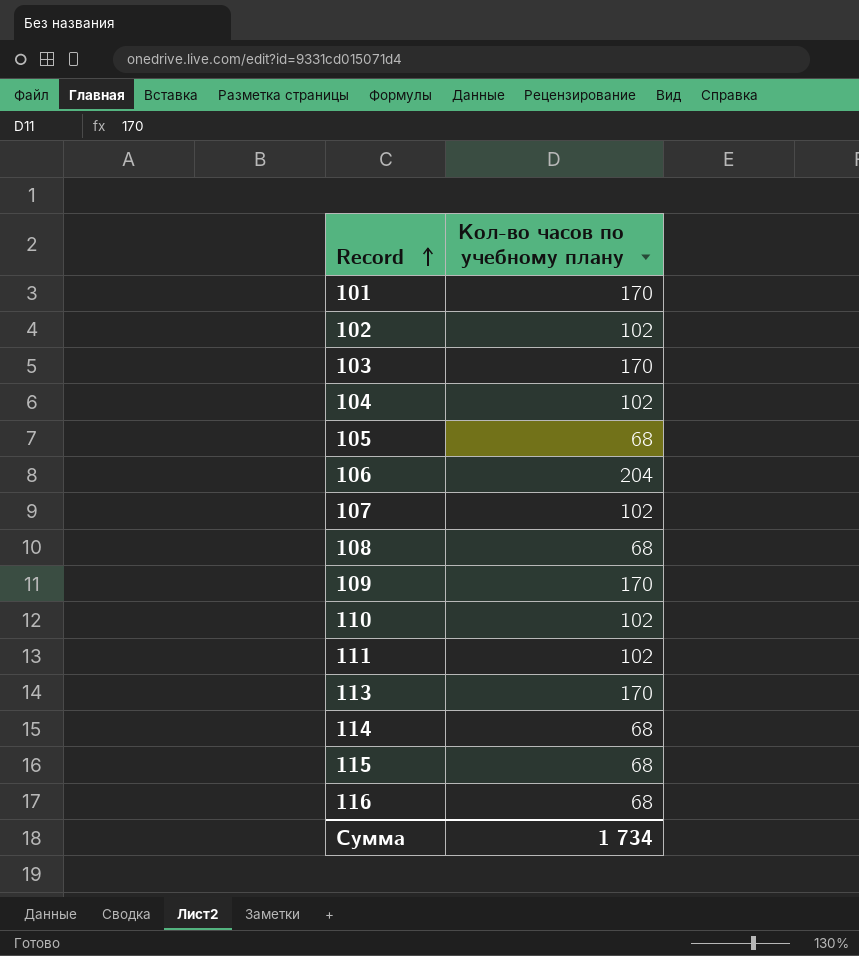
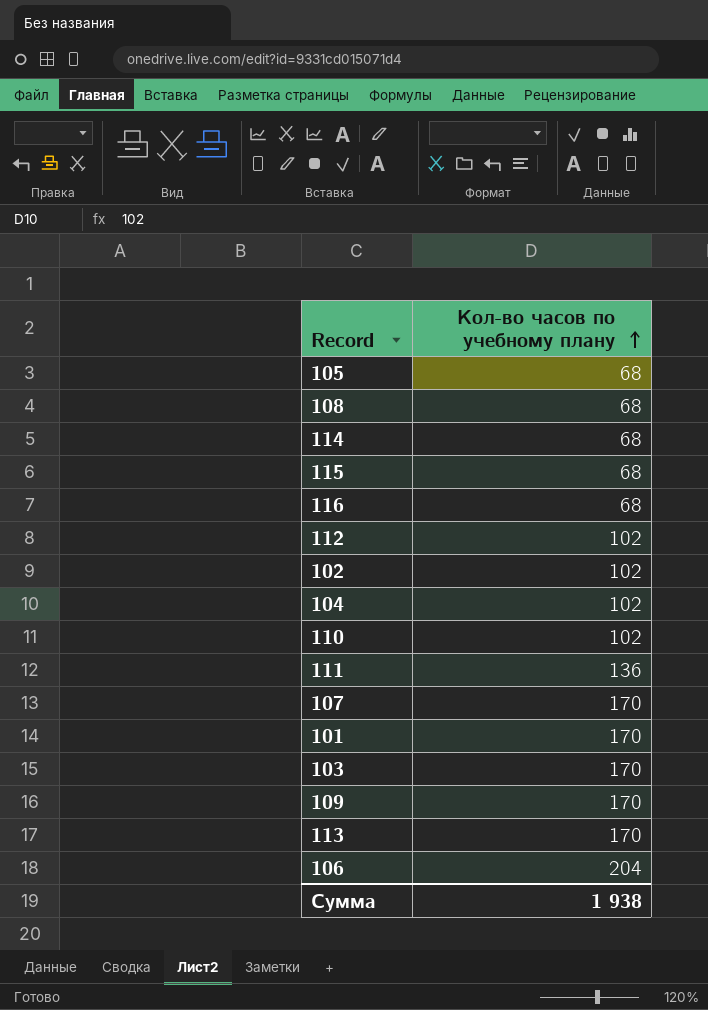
row order: Record ascending -> Кол-во часов по учебному плану ascending
row 112: none -> 102
111 | Кол-во часов по учебному плану: 102 -> 136
107 | Кол-во часов по учебному плану: 102 -> 170
Сумма | Кол-во часов по учебному плану: 1 734 -> 1 938

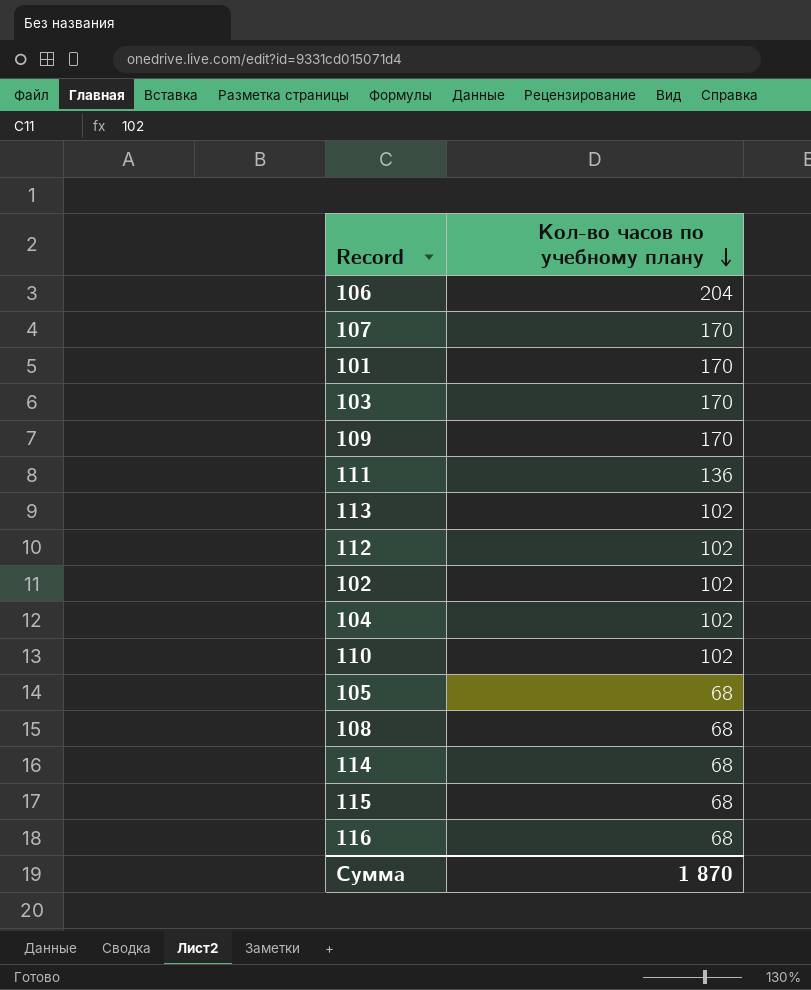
row order: Кол-во часов по учебному плану ascending -> Кол-во часов по учебному плану descending
113 | Кол-во часов по учебному плану: 170 -> 102
Сумма | Кол-во часов по учебному плану: 1 938 -> 1 870

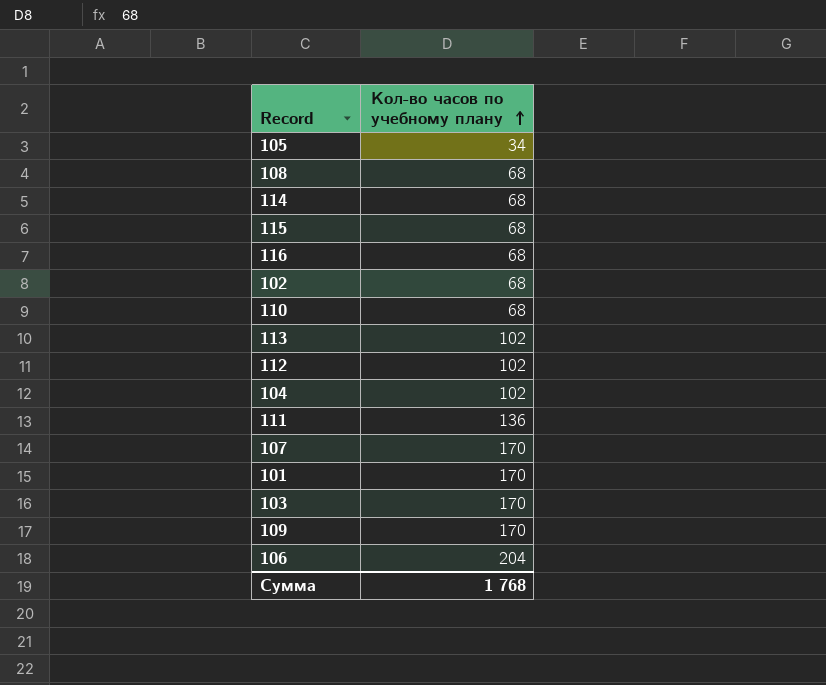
row order: Кол-во часов по учебному плану descending -> Кол-во часов по учебному плану ascending
105 | Кол-во часов по учебному плану: 68 -> 34
102 | Кол-во часов по учебному плану: 102 -> 68
110 | Кол-во часов по учебному плану: 102 -> 68
Сумма | Кол-во часов по учебному плану: 1 870 -> 1 768

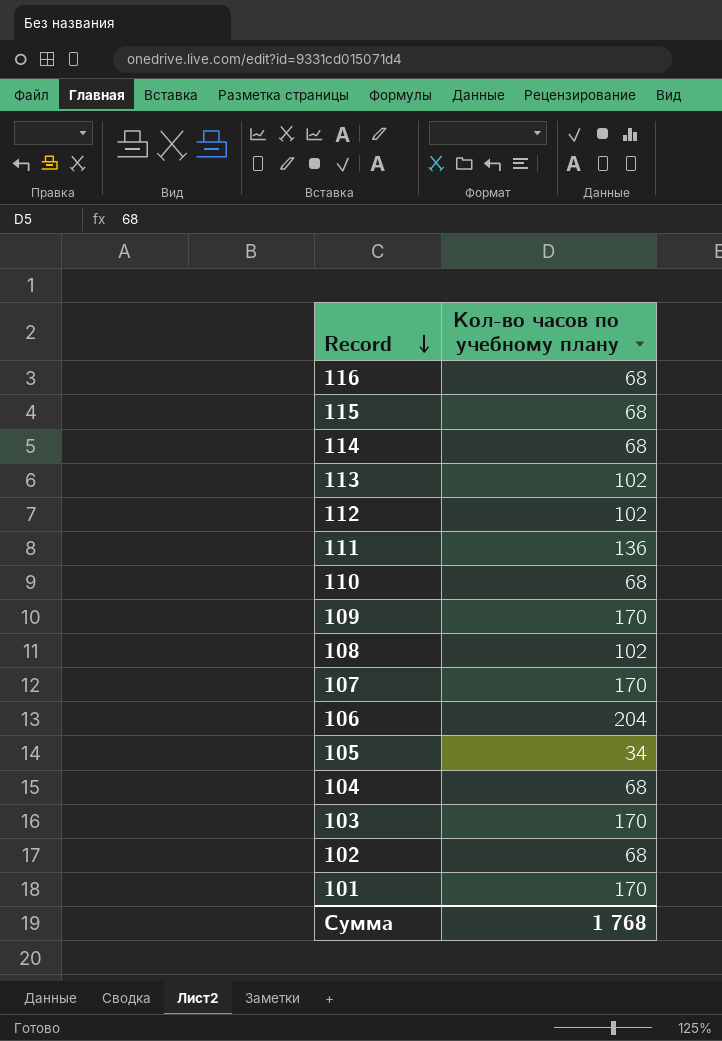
row order: Кол-во часов по учебному плану ascending -> Record descending
108 | Кол-во часов по учебному плану: 68 -> 102
104 | Кол-во часов по учебному плану: 102 -> 68

